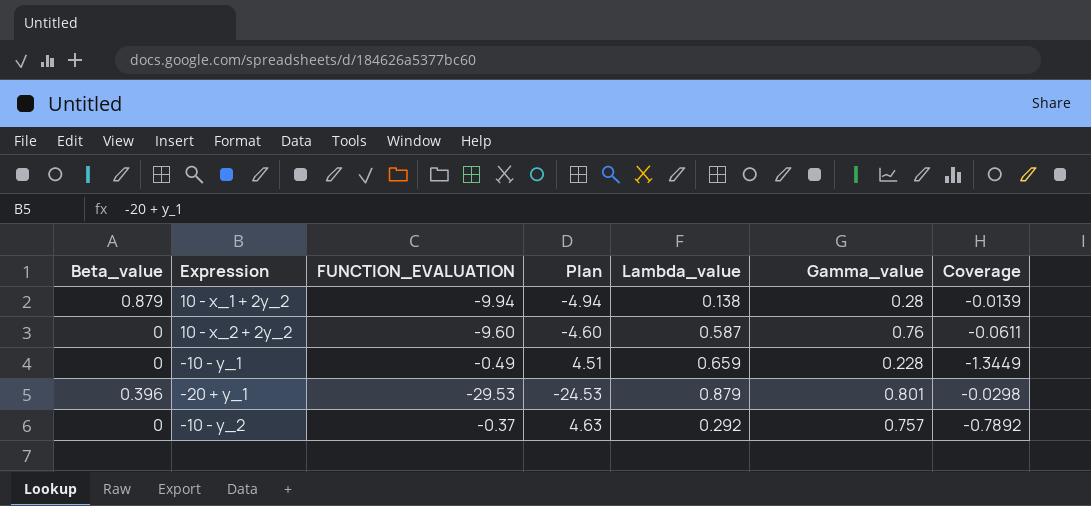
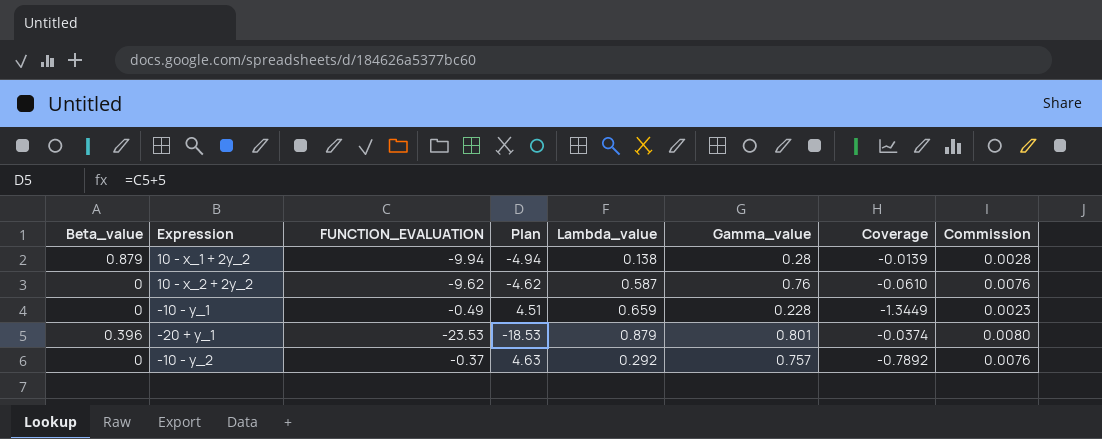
column Commission | formula: none -> [Gamma_value] * 0.01
10 - x_2 + 2y_2 | FUNCTION_EVALUATION: -9.60 -> -9.62
10 - x_2 + 2y_2 | Plan: -4.60 -> -4.62
10 - x_2 + 2y_2 | Coverage: -0.0611 -> -0.0610
-20 + y_1 | FUNCTION_EVALUATION: -29.53 -> -23.53
-20 + y_1 | Plan: -24.53 -> -18.53
-20 + y_1 | Coverage: -0.0298 -> -0.0374

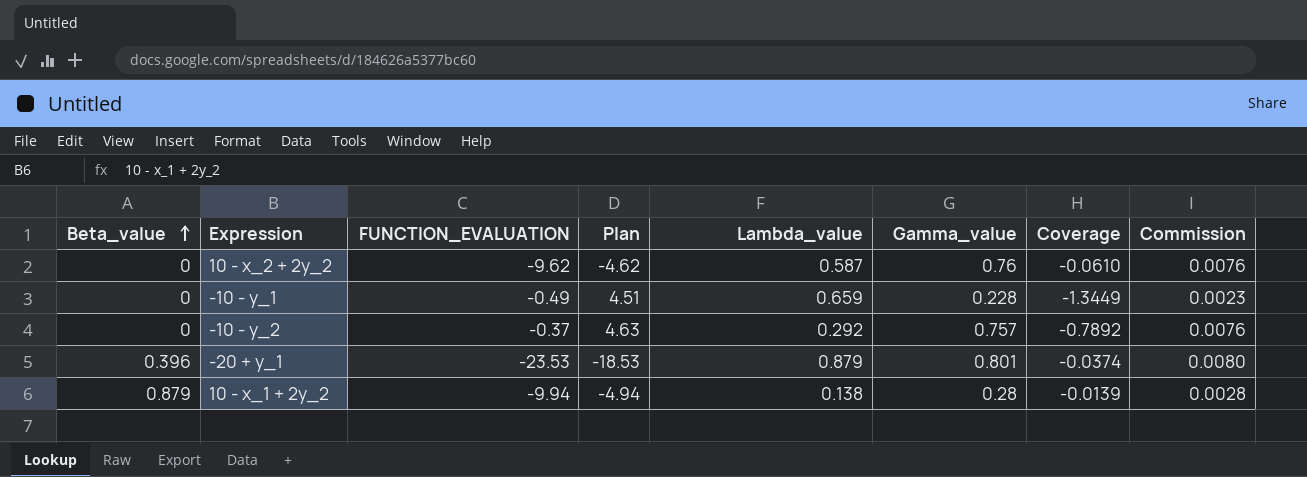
row order: none -> Beta_value ascending

